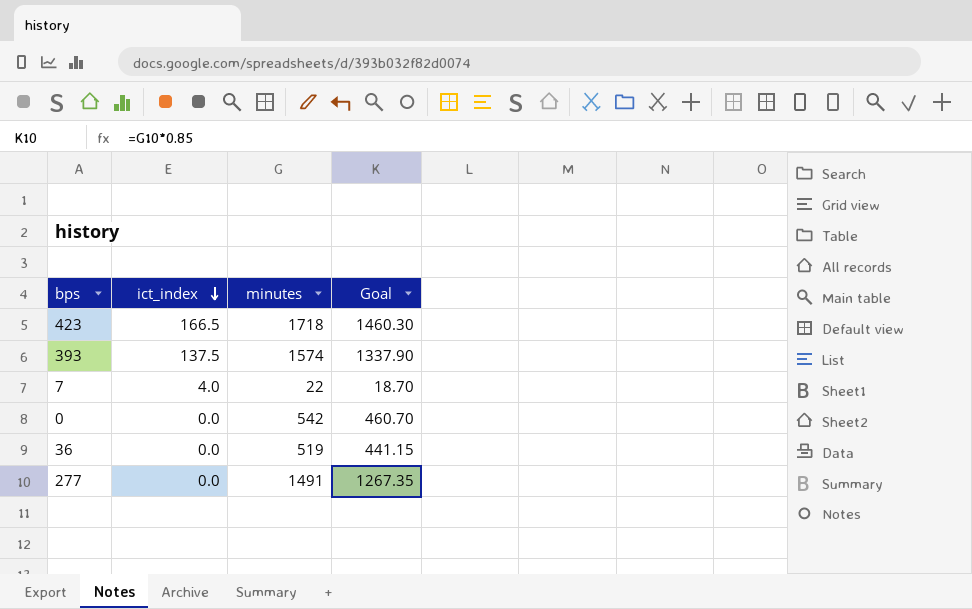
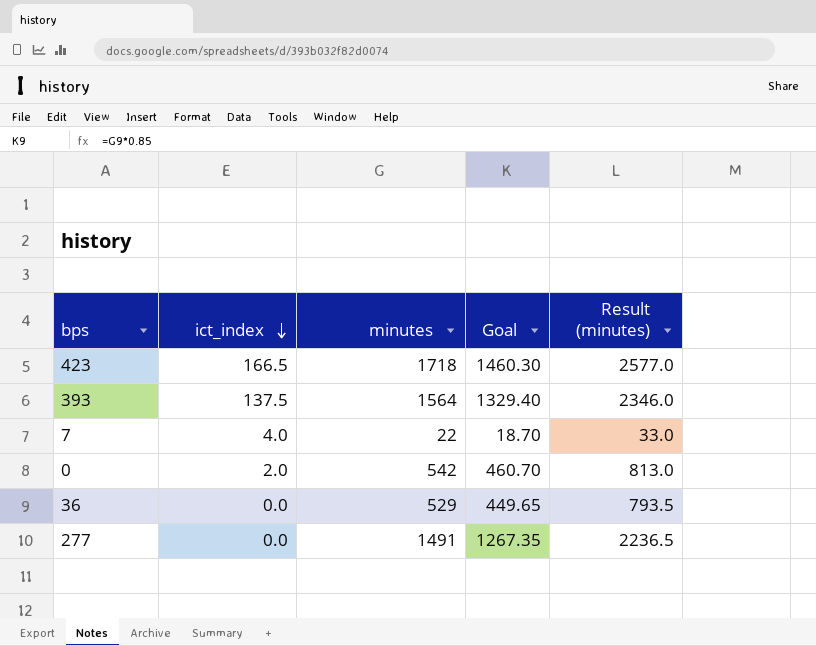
column Result (minutes) | formula: none -> [minutes] * 1.5
393 | minutes: 1574 -> 1564
393 | Goal: 1337.90 -> 1329.40
0 | ict_index: 0.0 -> 2.0
36 | minutes: 519 -> 529
36 | Goal: 441.15 -> 449.65

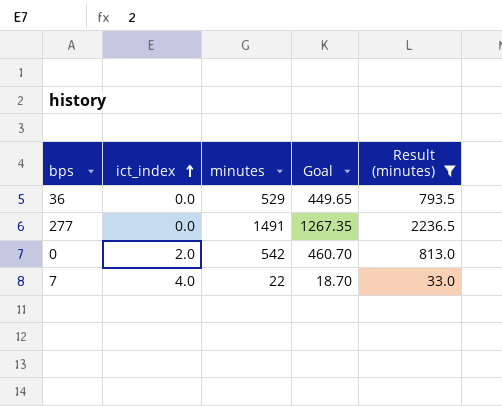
filter: none -> Result (minutes) <= 2236.5
row order: ict_index descending -> ict_index ascending

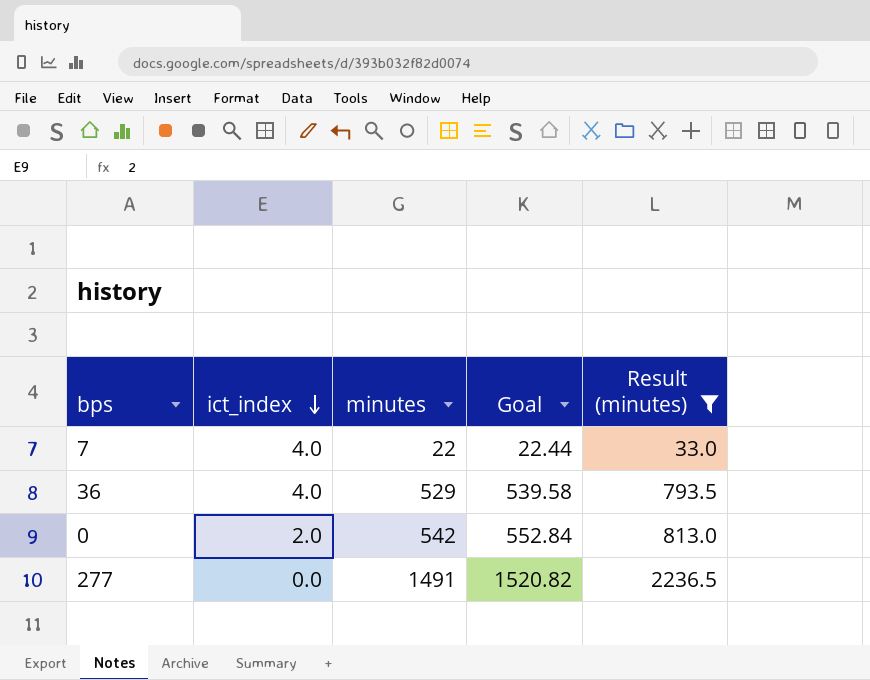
row order: ict_index ascending -> ict_index descending
column Goal | formula: [minutes] * 0.85 -> [minutes] * 1.02
36 | ict_index: 0.0 -> 4.0

